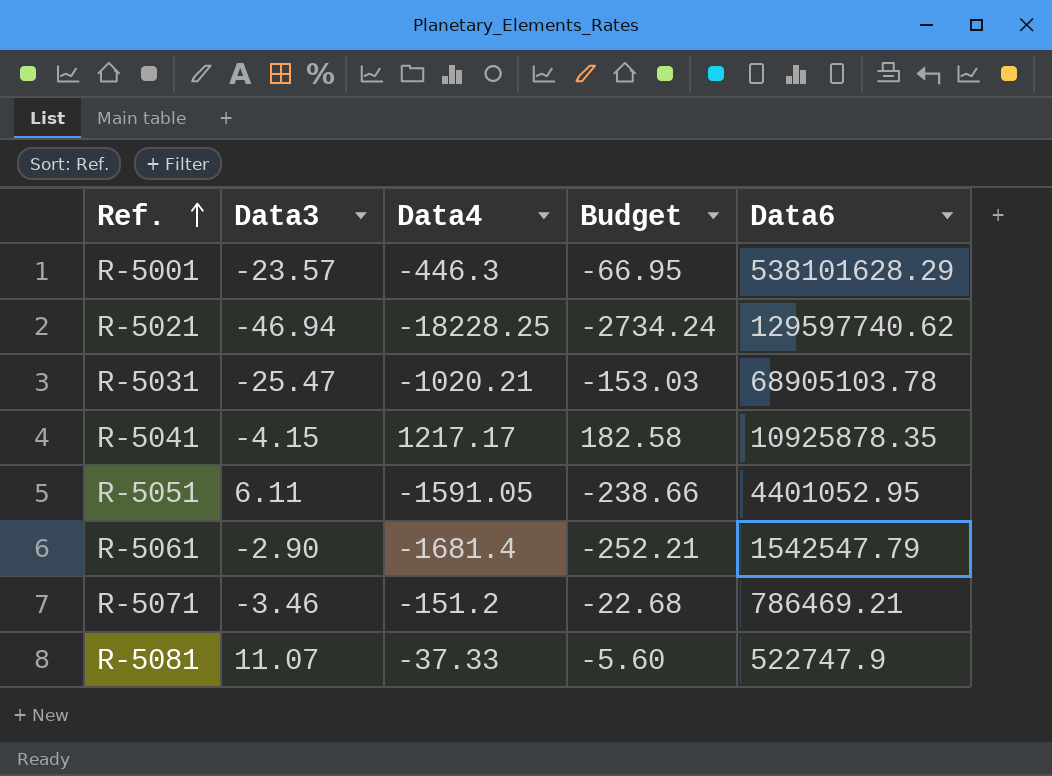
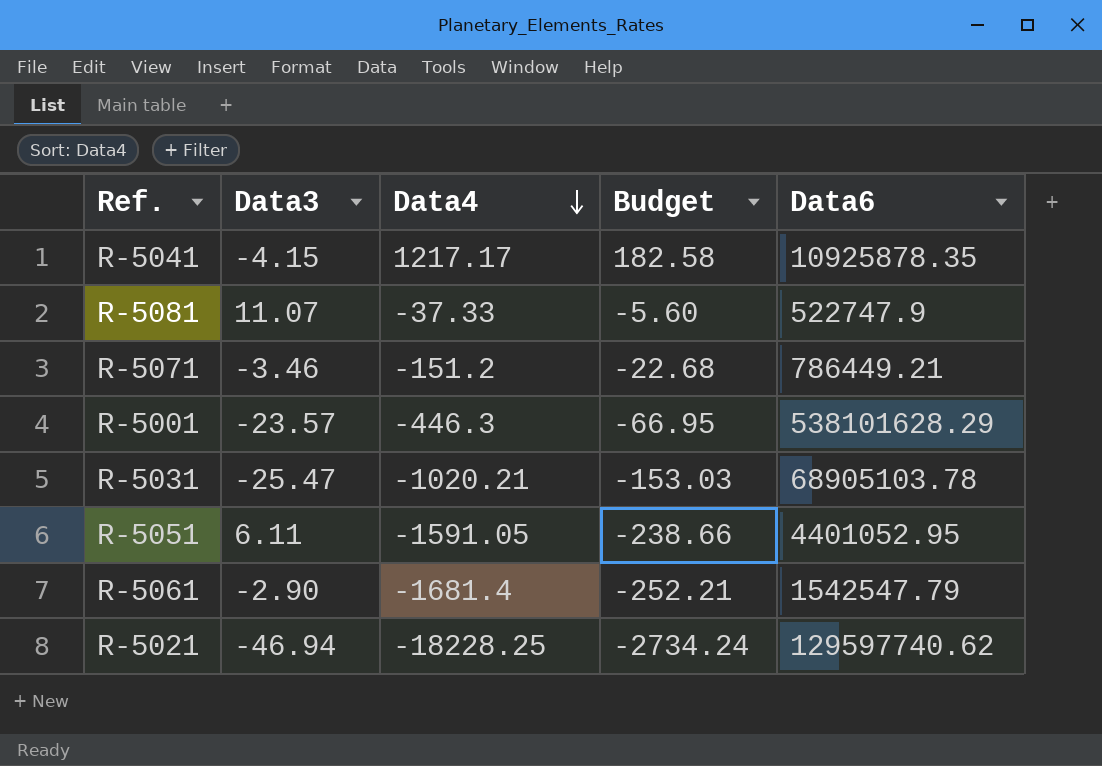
row order: Ref. ascending -> Data4 descending
R-5071 | Data6: 786469.21 -> 786449.21

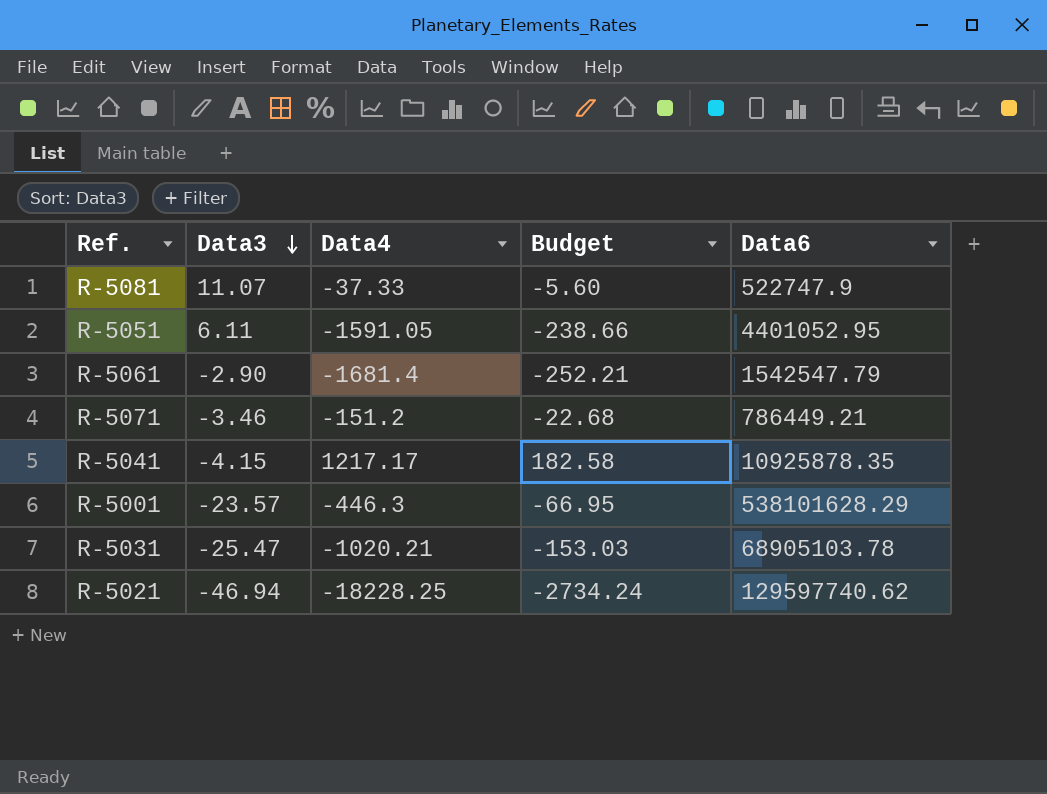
row order: Data4 descending -> Data3 descending

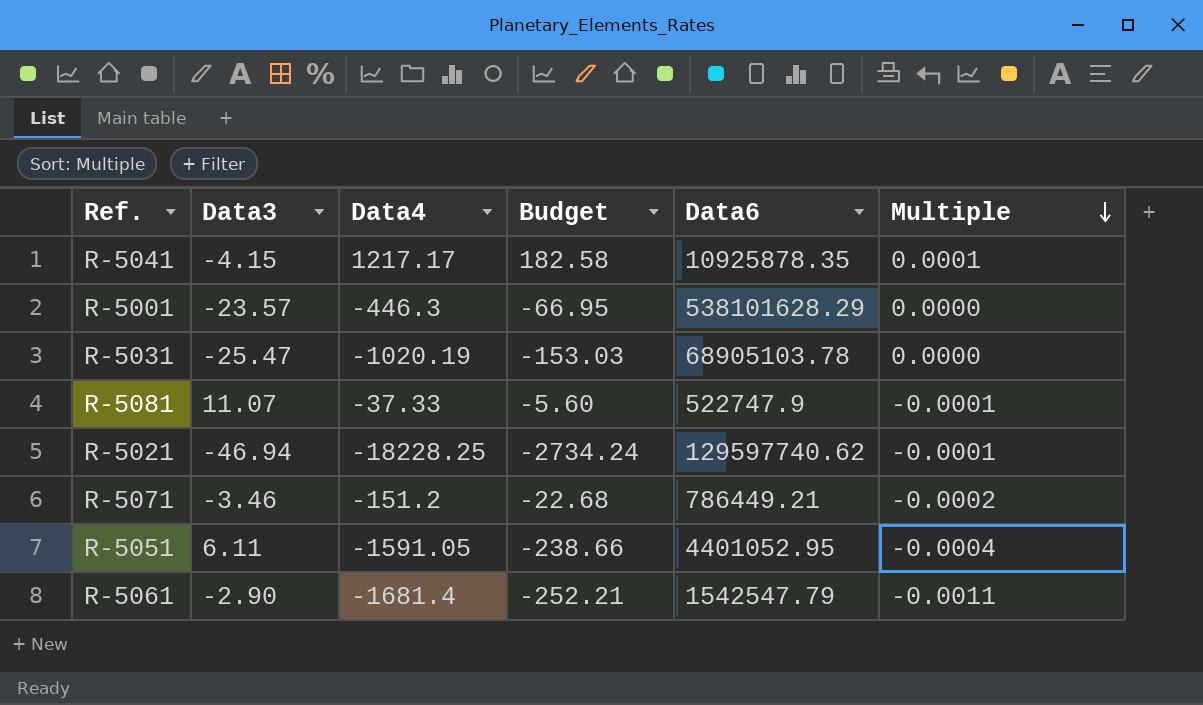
row order: Data3 descending -> Multiple descending
column Multiple | formula: none -> [Data4] / [Data6]
R-5031 | Data4: -1020.21 -> -1020.19

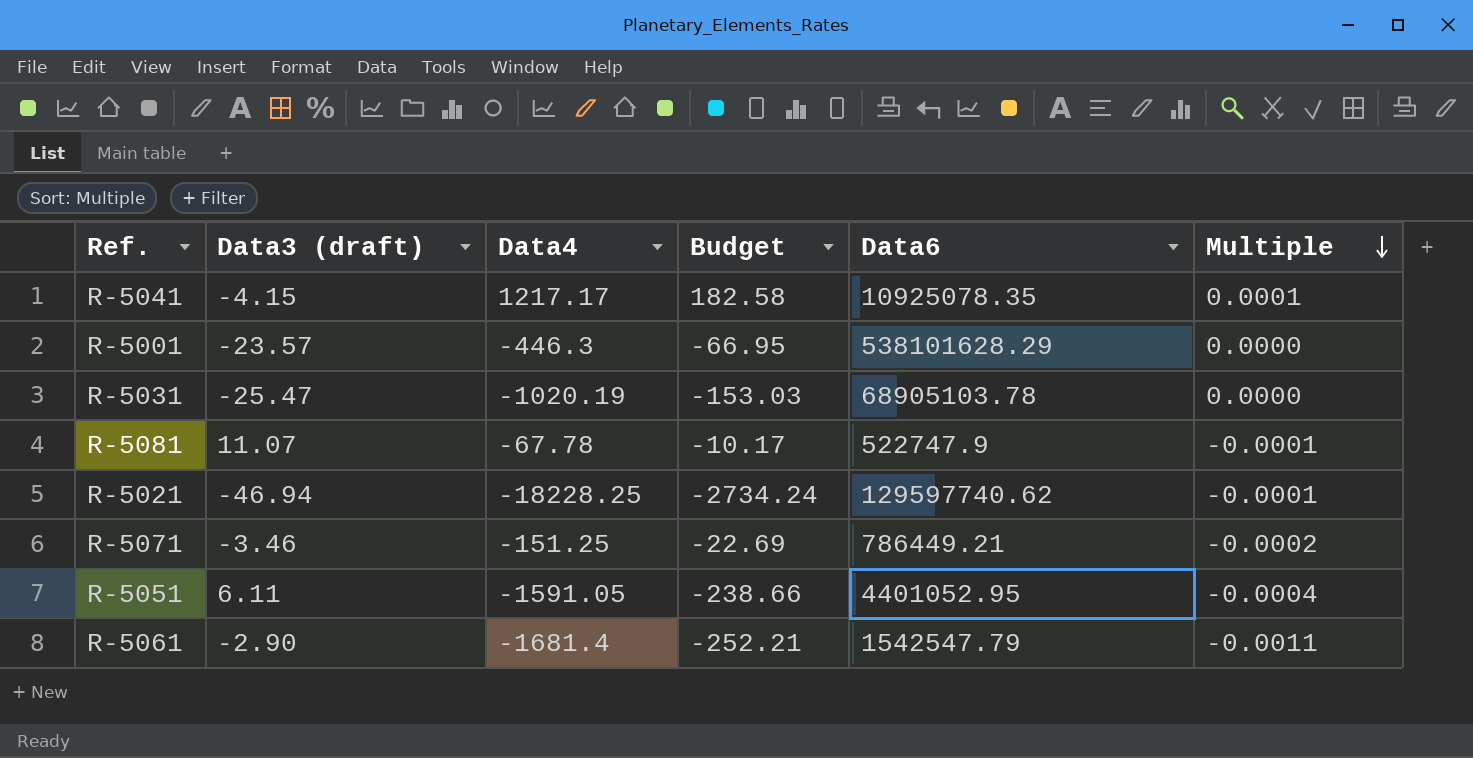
column name: Data3 -> Data3 (draft)
R-5041 | Data6: 10925878.35 -> 10925078.35
R-5081 | Data4: -37.33 -> -67.78
R-5081 | Budget: -5.60 -> -10.17
R-5071 | Data4: -151.2 -> -151.25
R-5071 | Budget: -22.68 -> -22.69

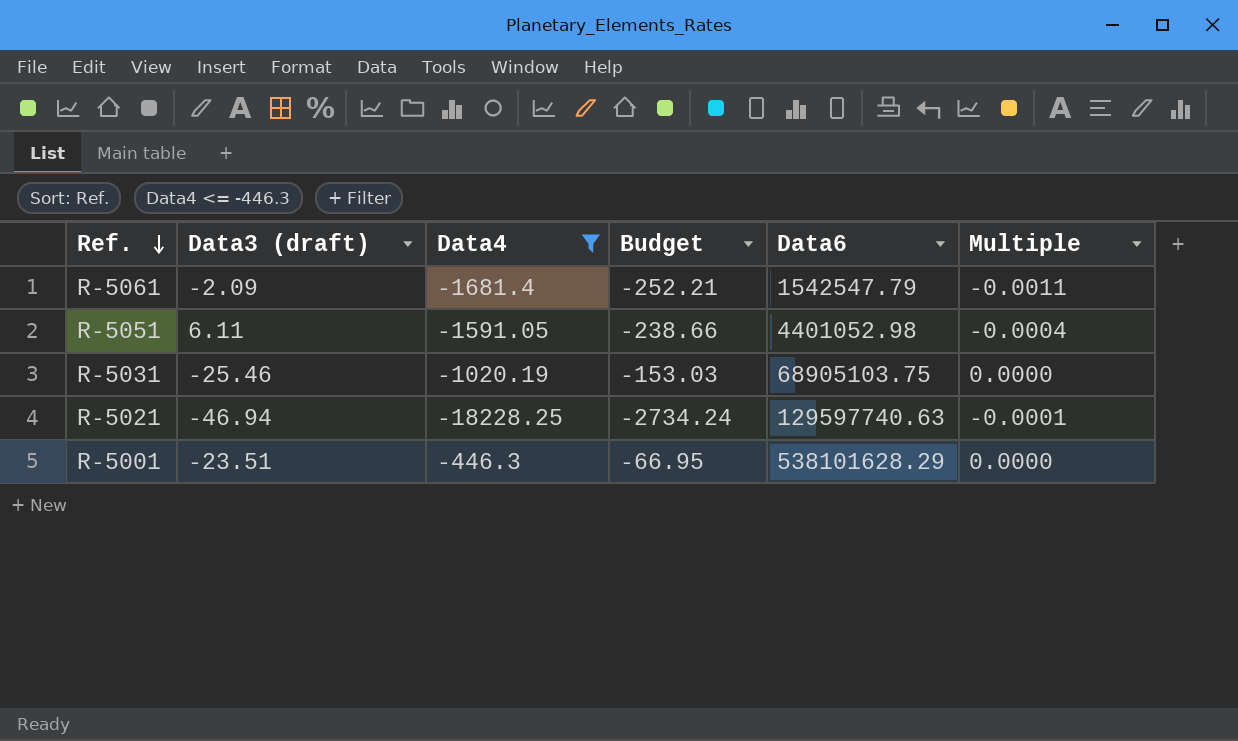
filter: none -> Data4 <= -446.3
row order: Multiple descending -> Ref. descending
R-5061 | Data3 (draft): -2.90 -> -2.09
R-5051 | Data6: 4401052.95 -> 4401052.98
R-5031 | Data3 (draft): -25.47 -> -25.46
R-5031 | Data6: 68905103.78 -> 68905103.75
R-5021 | Data6: 129597740.62 -> 129597740.63
R-5001 | Data3 (draft): -23.57 -> -23.51

